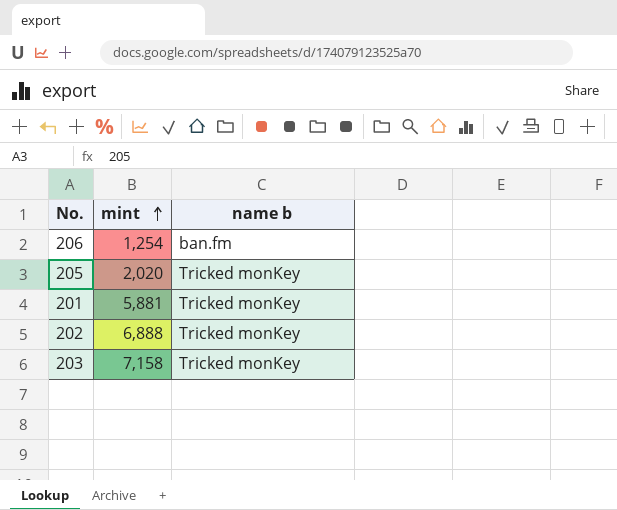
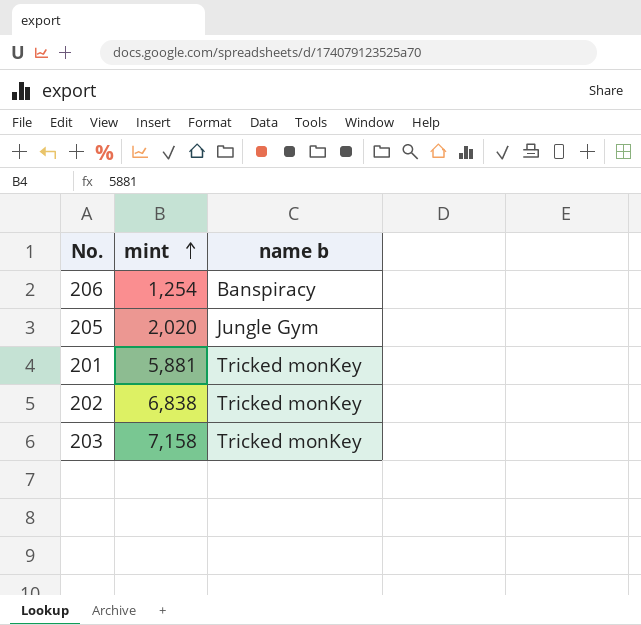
206 | name b: ban.fm -> Banspiracy
205 | name b: Tricked monKey -> Jungle Gym
202 | mint: 6,888 -> 6,838

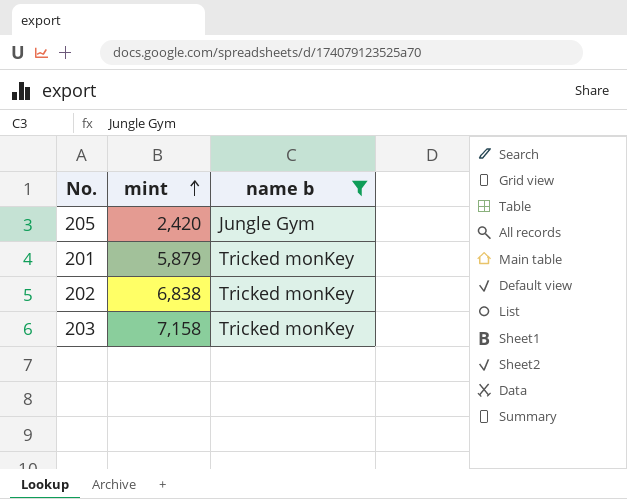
filter: none -> name b != Banspiracy
205 | mint: 2,020 -> 2,420
201 | mint: 5,881 -> 5,879

